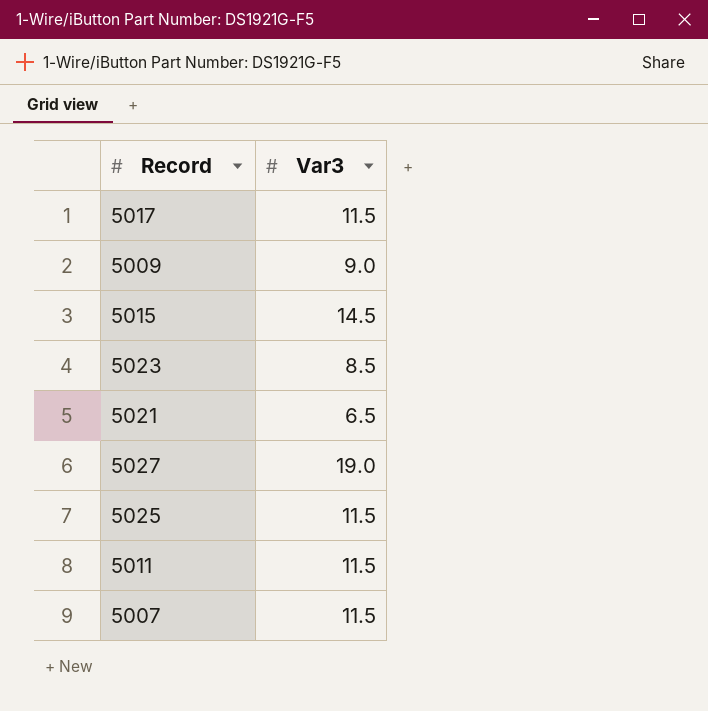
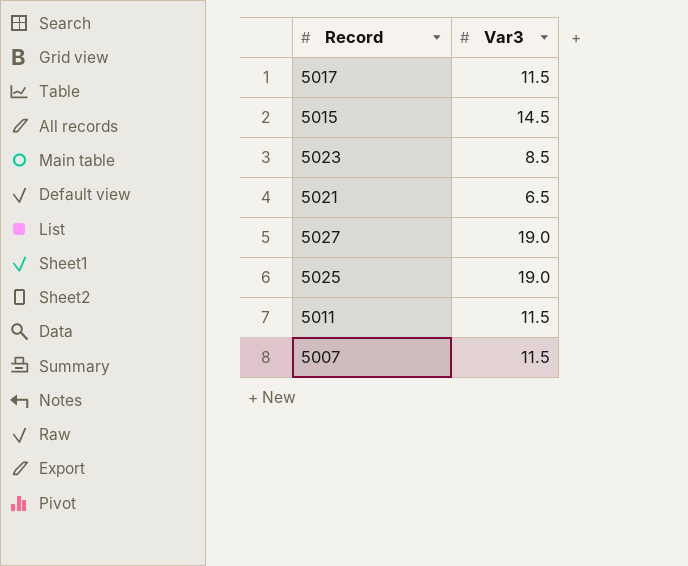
row 5009: 9.0 -> none
5025 | Var3: 11.5 -> 19.0

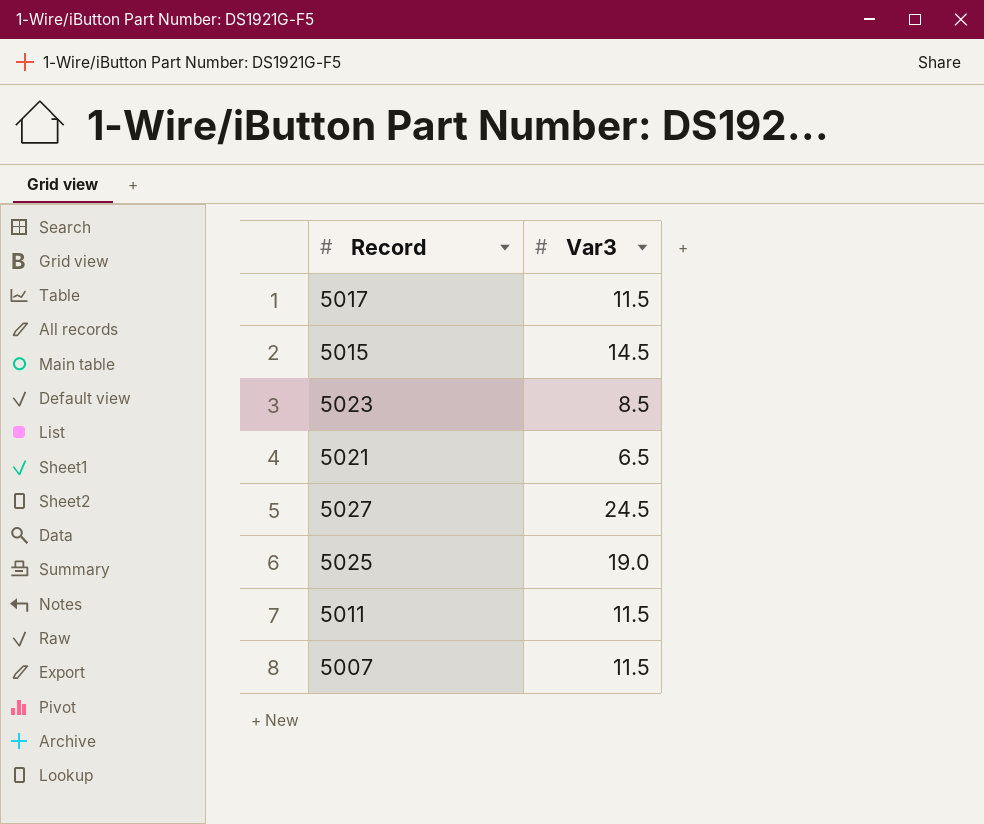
5027 | Var3: 19.0 -> 24.5

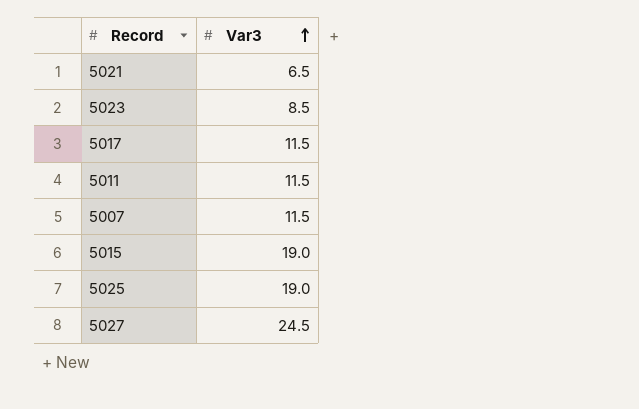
row order: none -> Var3 ascending
5015 | Var3: 14.5 -> 19.0

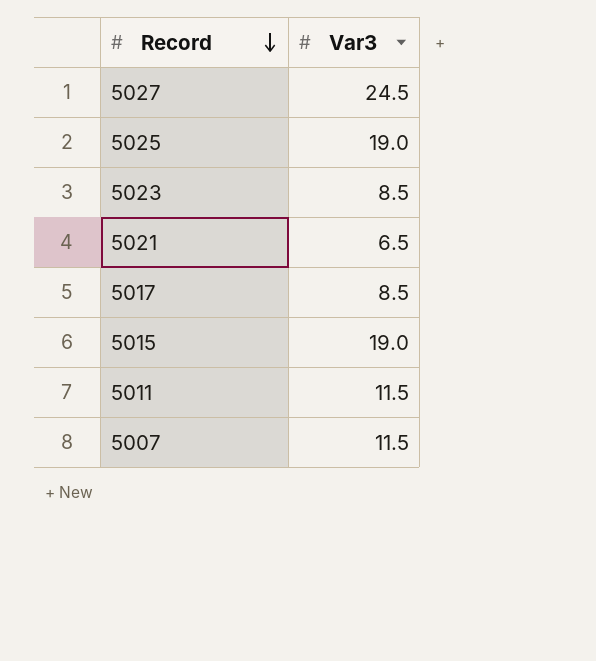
row order: Var3 ascending -> Record descending
5017 | Var3: 11.5 -> 8.5

